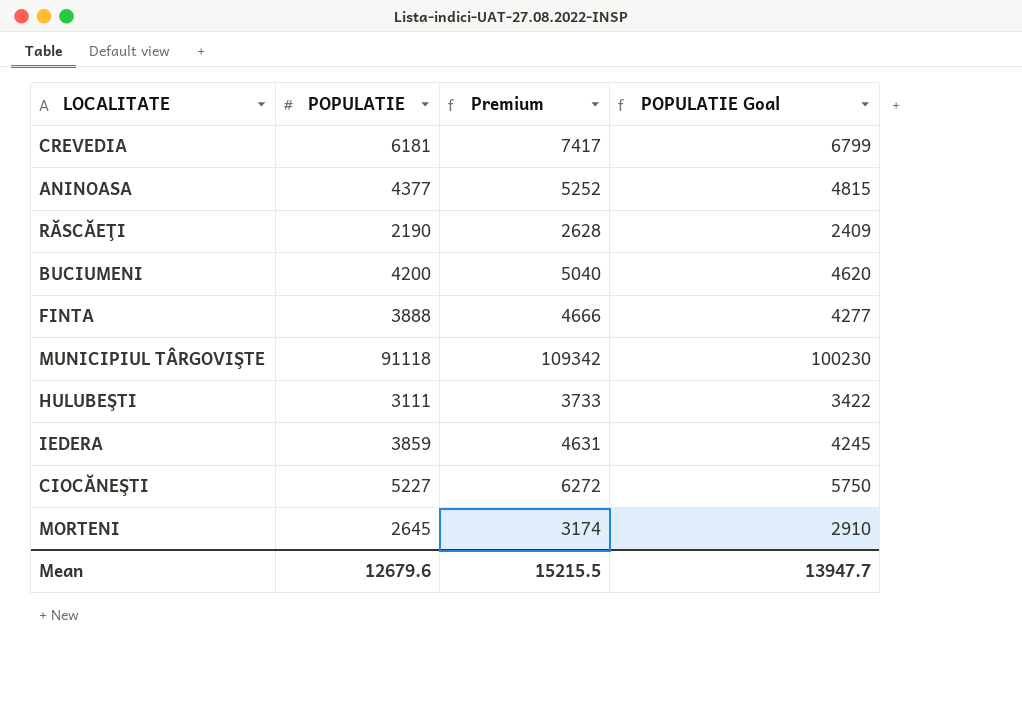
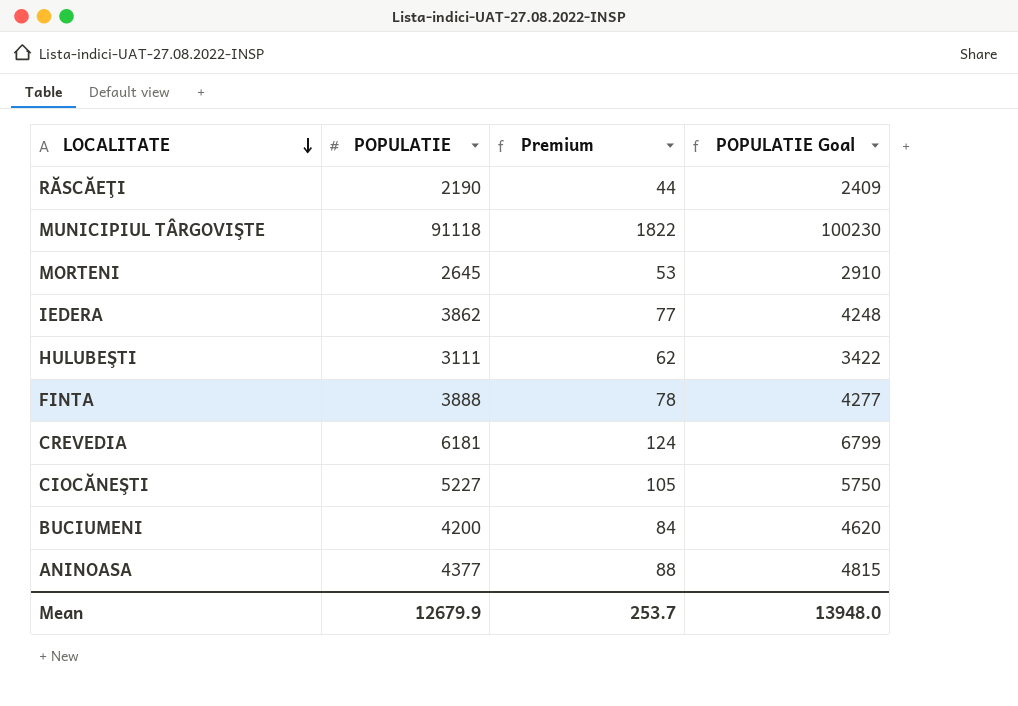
row order: none -> LOCALITATE descending
column Premium | formula: [POPULATIE] * 1.2 -> [POPULATIE] * 0.02
IEDERA | POPULATIE: 3859 -> 3862
IEDERA | POPULATIE Goal: 4245 -> 4248
Mean | POPULATIE: 12679.6 -> 12679.9
Mean | Premium: 15215.5 -> 253.7
Mean | POPULATIE Goal: 13947.7 -> 13948.0

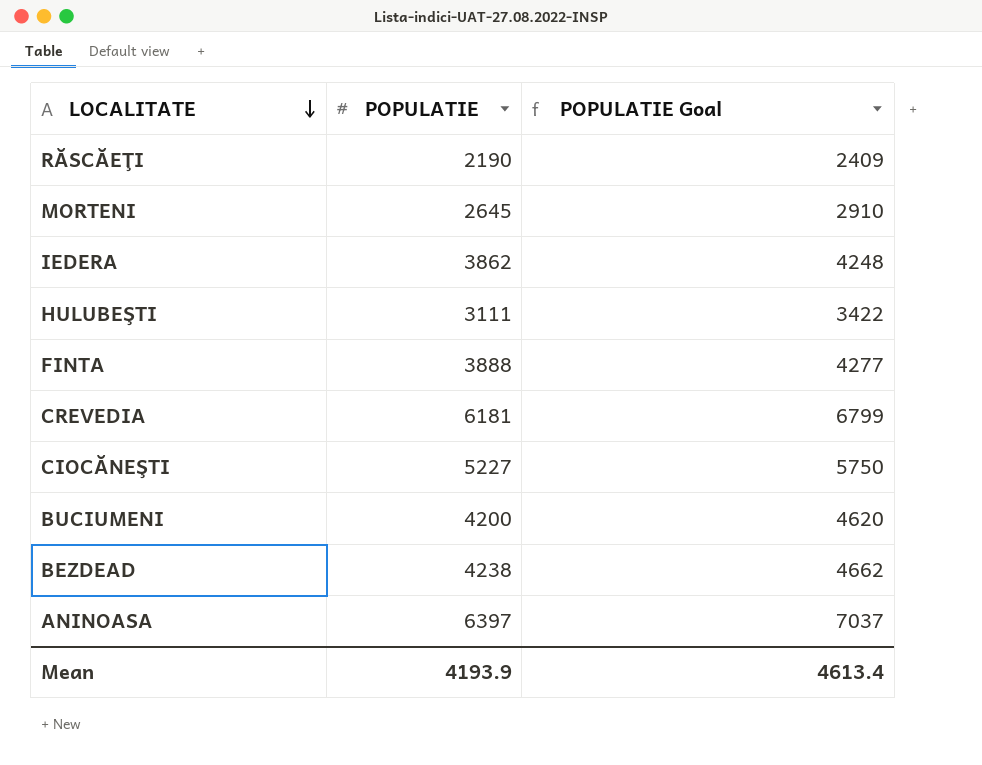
column Premium | formula: [POPULATIE] * 0.02 -> none
row MUNICIPIUL TÂRGOVIŞTE: 91118 | 1822 | 100230 -> none
row BEZDEAD: none -> 4238 | 4662
ANINOASA | POPULATIE: 4377 -> 6397
ANINOASA | POPULATIE Goal: 4815 -> 7037
Mean | POPULATIE: 12679.9 -> 4193.9
Mean | POPULATIE Goal: 13948.0 -> 4613.4

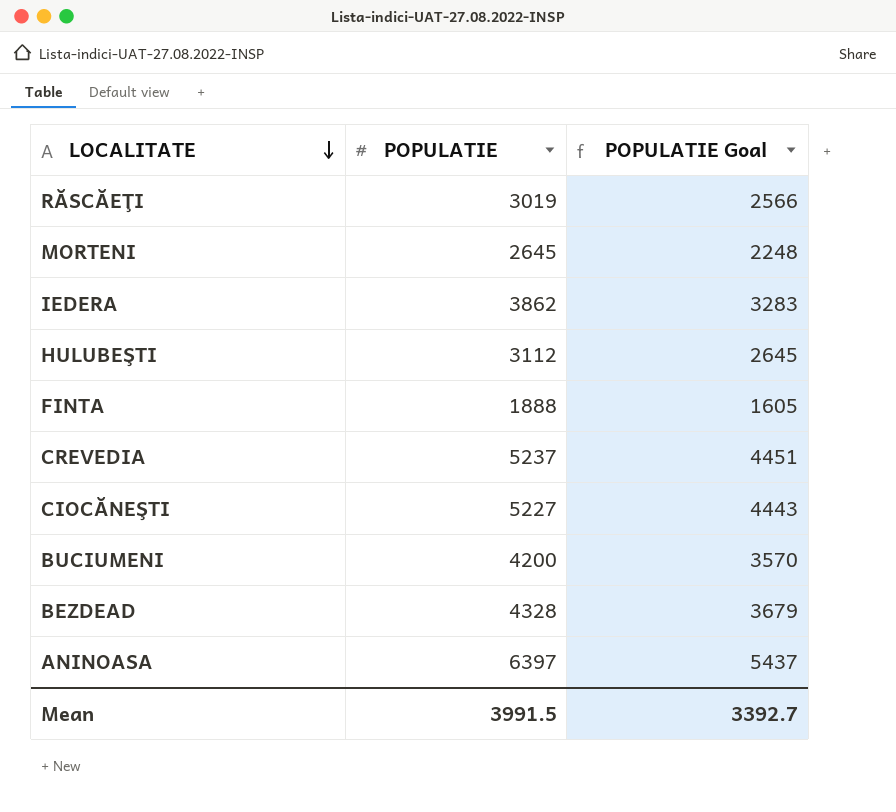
column POPULATIE Goal | formula: [POPULATIE] * 1.1 -> [POPULATIE] * 0.85
RĂSCĂEŢI | POPULATIE: 2190 -> 3019
HULUBEŞTI | POPULATIE: 3111 -> 3112
FINTA | POPULATIE: 3888 -> 1888
CREVEDIA | POPULATIE: 6181 -> 5237
BEZDEAD | POPULATIE: 4238 -> 4328
Mean | POPULATIE: 4193.9 -> 3991.5
Mean | POPULATIE Goal: 4613.4 -> 3392.7

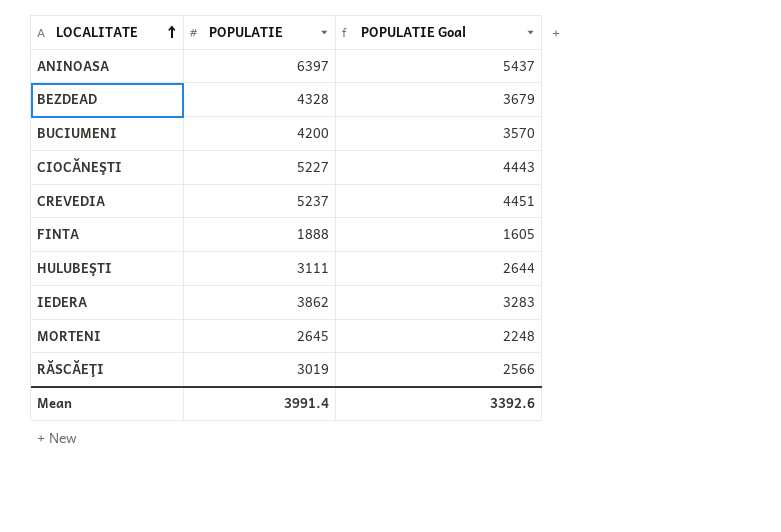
row order: LOCALITATE descending -> LOCALITATE ascending
HULUBEŞTI | POPULATIE: 3112 -> 3111
HULUBEŞTI | POPULATIE Goal: 2645 -> 2644
Mean | POPULATIE: 3991.5 -> 3991.4
Mean | POPULATIE Goal: 3392.7 -> 3392.6

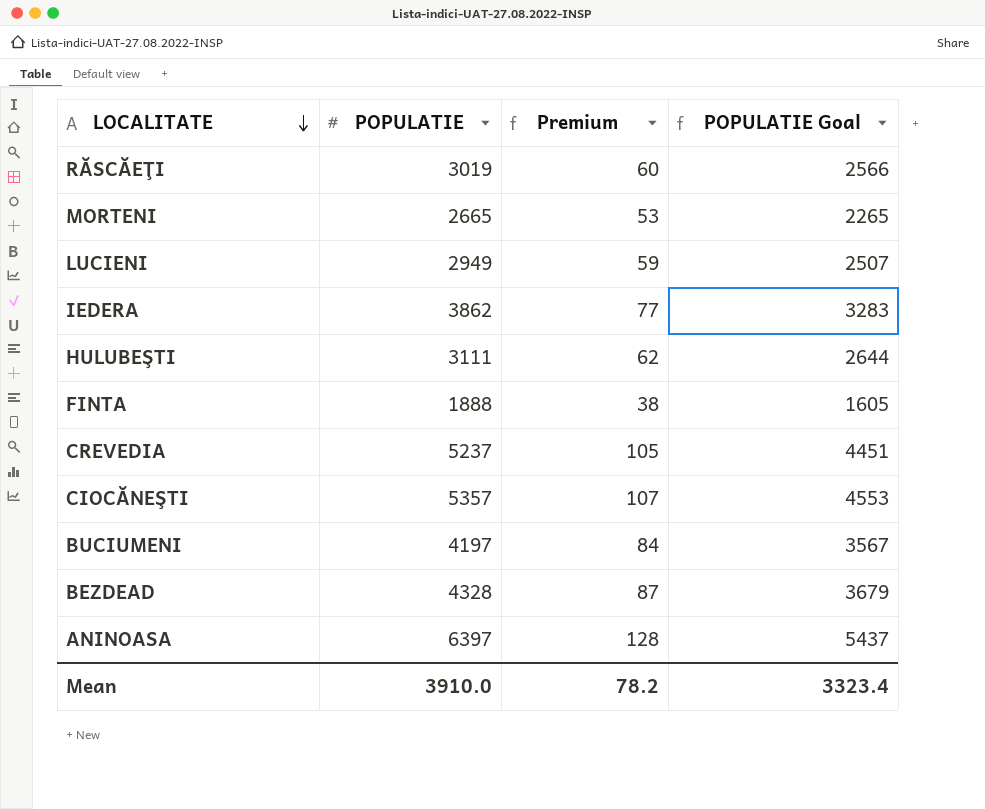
row order: LOCALITATE ascending -> LOCALITATE descending
column Premium | formula: none -> [POPULATIE] * 0.02
MORTENI | POPULATIE: 2645 -> 2665
MORTENI | POPULATIE Goal: 2248 -> 2265
row LUCIENI: none -> 2949 | 59 | 2507
CIOCĂNEŞTI | POPULATIE: 5227 -> 5357
CIOCĂNEŞTI | POPULATIE Goal: 4443 -> 4553
BUCIUMENI | POPULATIE: 4200 -> 4197
BUCIUMENI | POPULATIE Goal: 3570 -> 3567
Mean | POPULATIE: 3991.4 -> 3910.0
Mean | POPULATIE Goal: 3392.6 -> 3323.4

